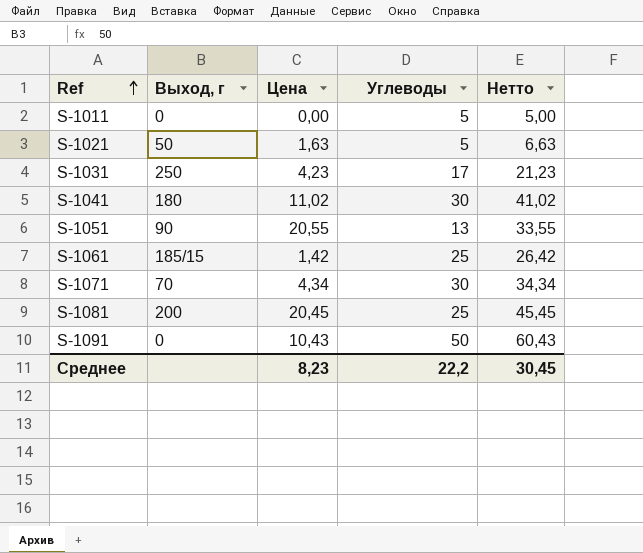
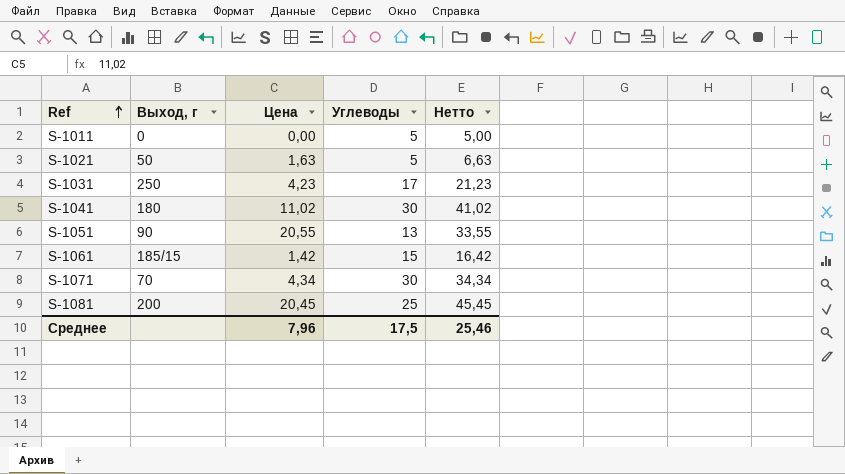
row S-1091: 0 | 10,43 | 50 | 60,43 -> none
S-1061 | Углеводы: 25 -> 15
S-1061 | Нетто: 26,42 -> 16,42
Среднее | Цена: 8,23 -> 7,96
Среднее | Углеводы: 22,2 -> 17,5
Среднее | Нетто: 30,45 -> 25,46

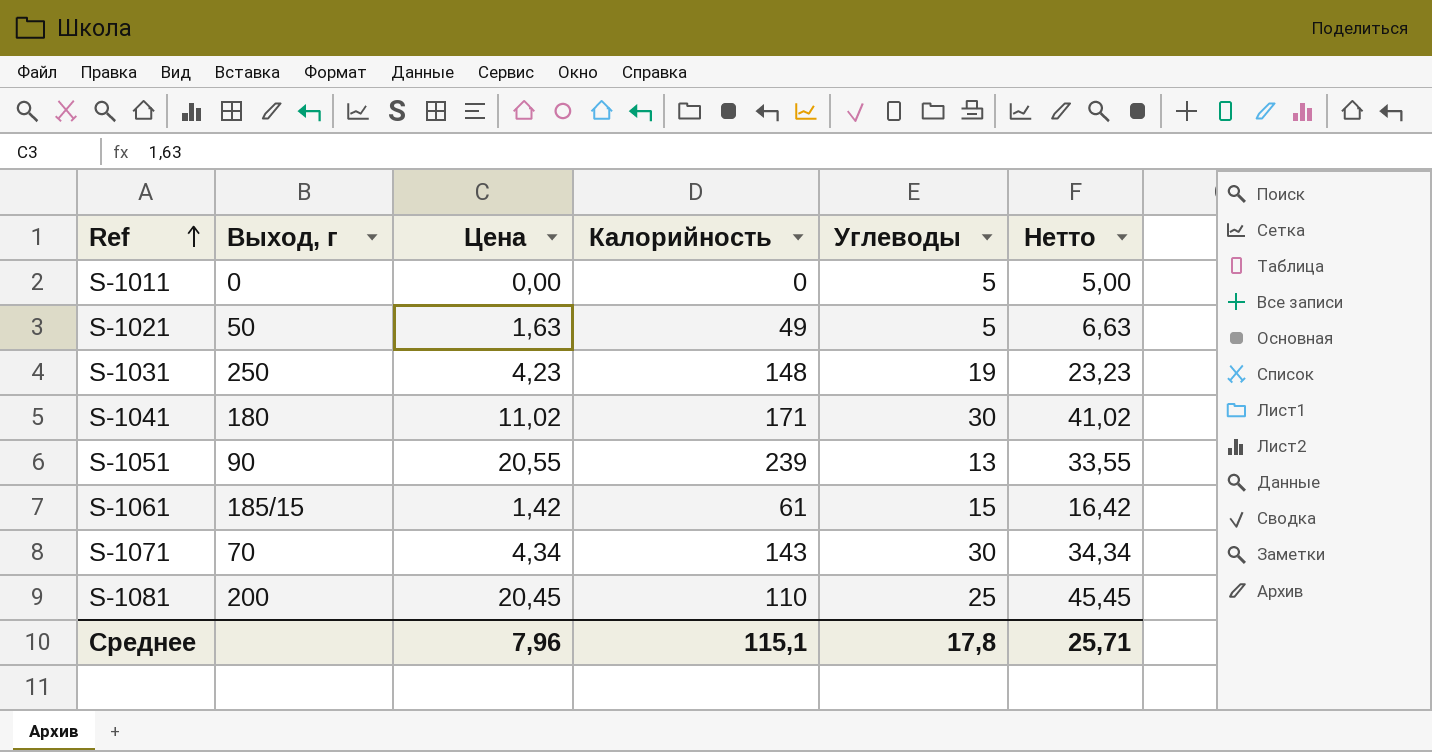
column Калорийность | position: none -> 4
S-1031 | Углеводы: 17 -> 19
S-1031 | Нетто: 21,23 -> 23,23
Среднее | Углеводы: 17,5 -> 17,8
Среднее | Нетто: 25,46 -> 25,71

